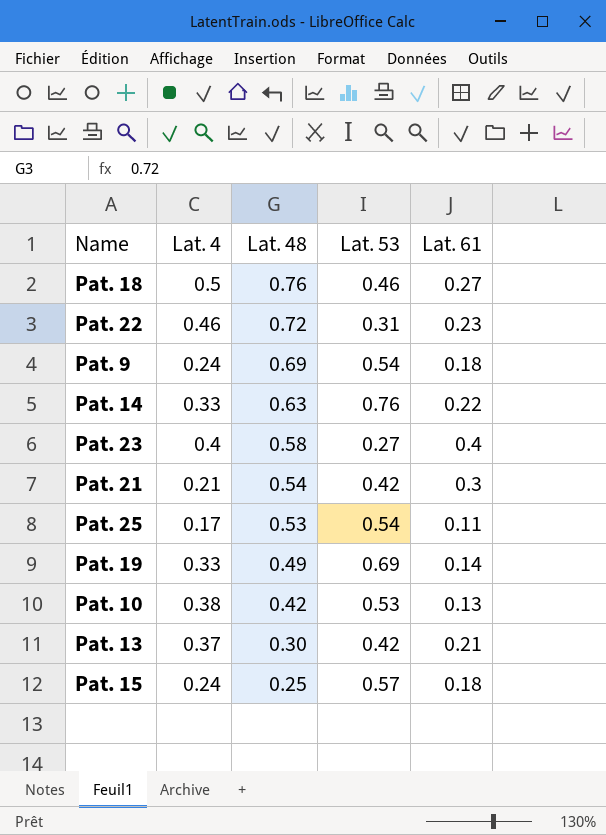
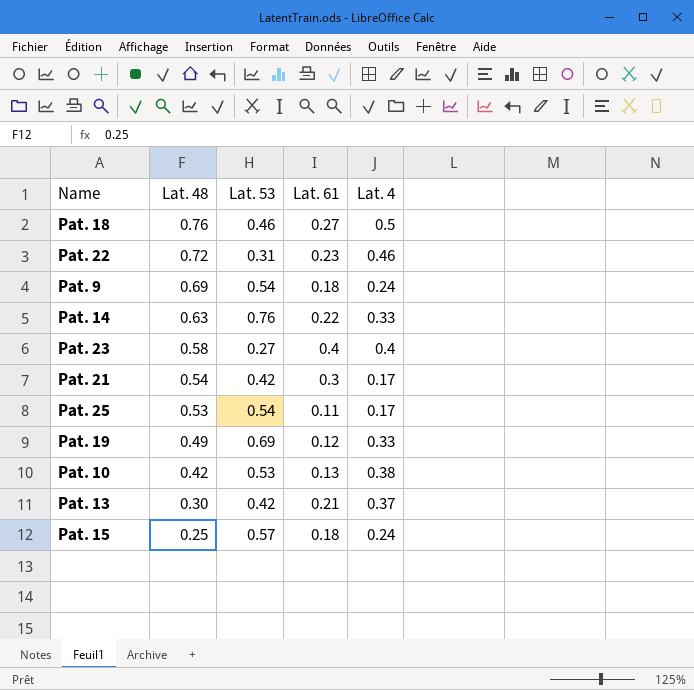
column Lat. 4 | position: 2 -> 5
Pat. 21 | Lat. 4: 0.21 -> 0.17
Pat. 19 | Lat. 61: 0.14 -> 0.12

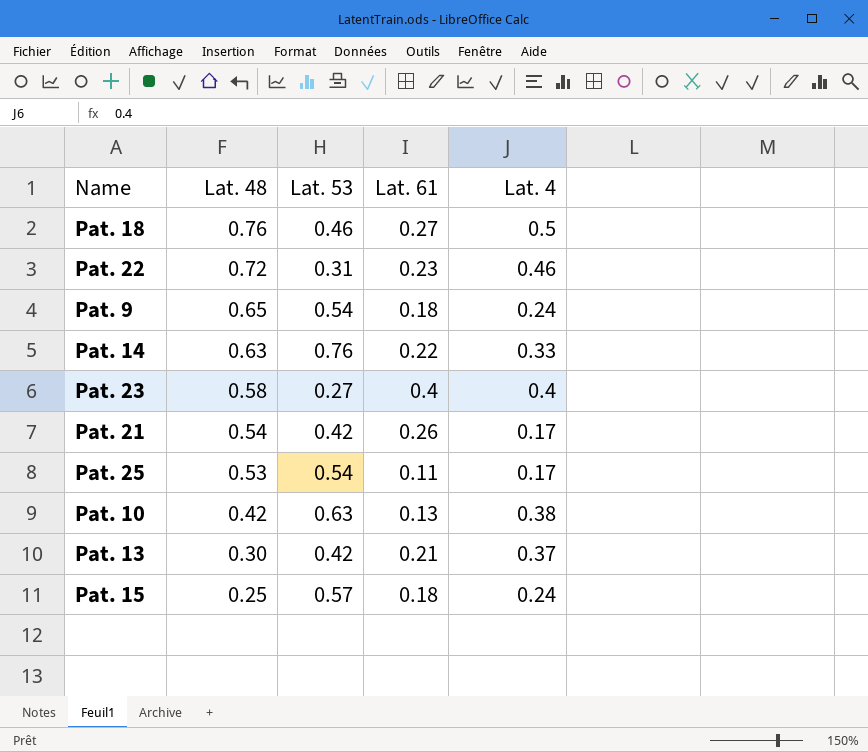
row Pat. 19: 0.49 | 0.69 | 0.12 | 0.33 -> none
Pat. 9 | Lat. 48: 0.69 -> 0.65
Pat. 21 | Lat. 61: 0.3 -> 0.26
Pat. 10 | Lat. 53: 0.53 -> 0.63

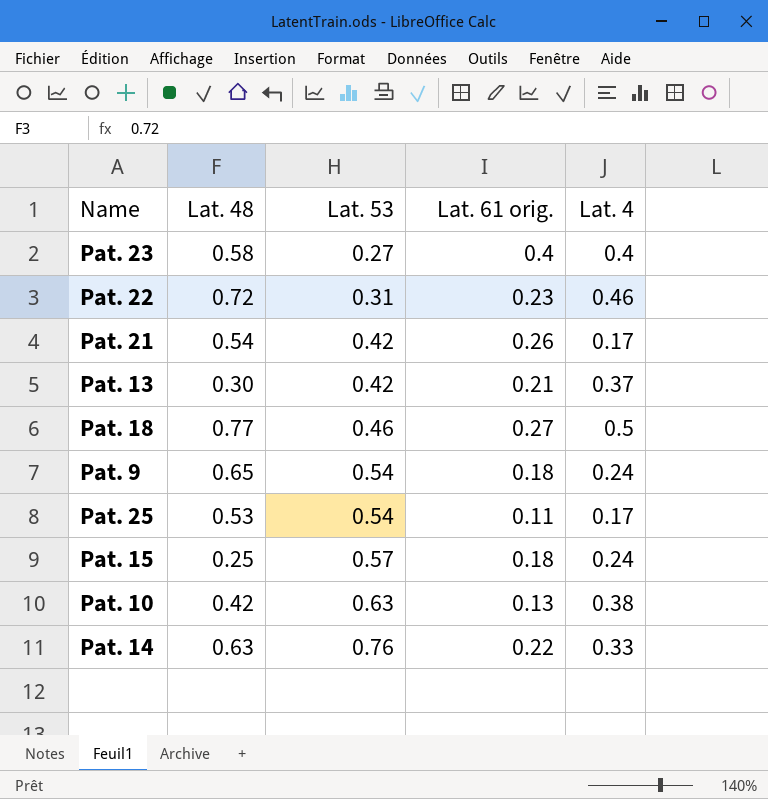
row order: Lat. 48 descending -> Lat. 53 ascending
column name: Lat. 61 -> Lat. 61 orig.
Pat. 18 | Lat. 48: 0.76 -> 0.77

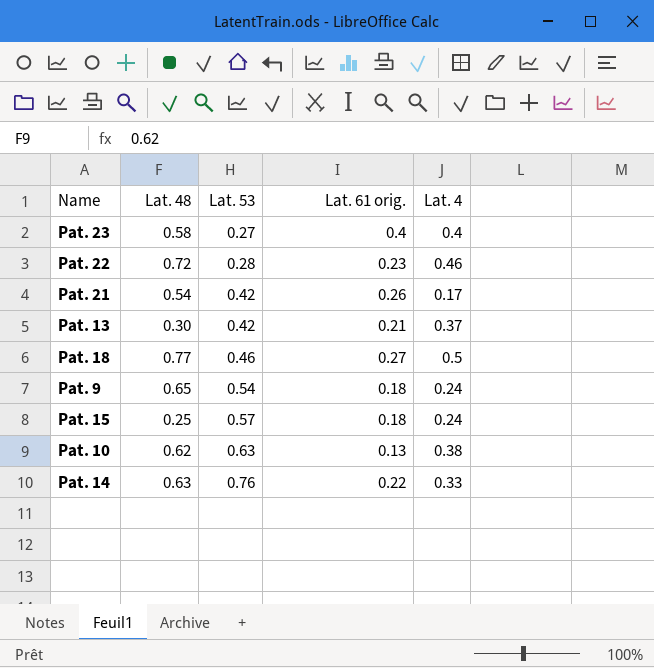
row Pat. 25: 0.53 | 0.54 | 0.11 | 0.17 -> none
Pat. 22 | Lat. 53: 0.31 -> 0.28
Pat. 10 | Lat. 48: 0.42 -> 0.62

